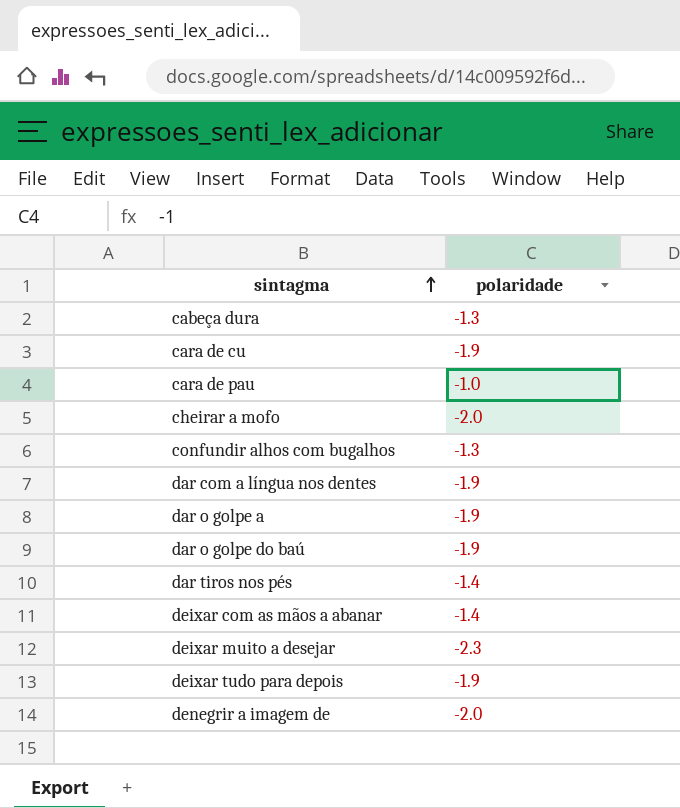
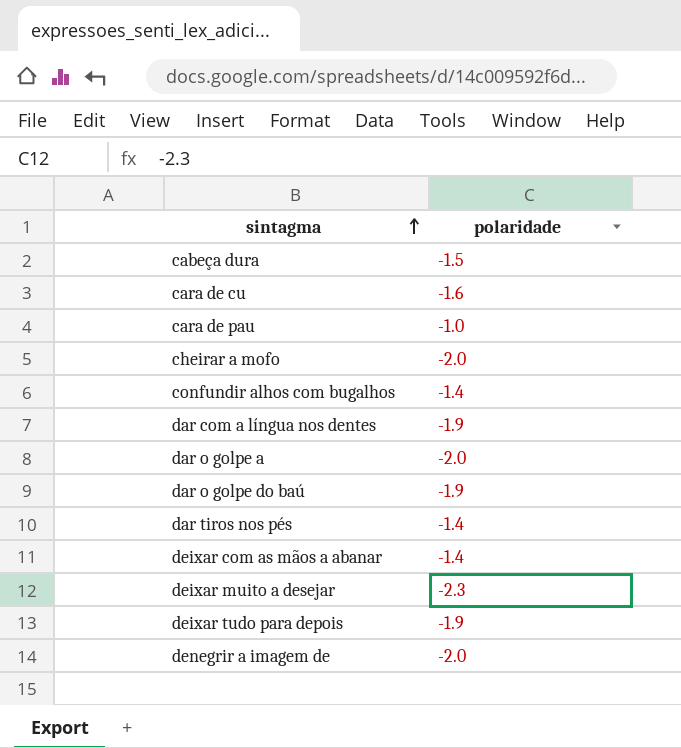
cabeça dura | polaridade: -1.3 -> -1.5
cara de cu | polaridade: -1.9 -> -1.6
confundir alhos com bugalhos | polaridade: -1.3 -> -1.4
dar o golpe a | polaridade: -1.9 -> -2.0

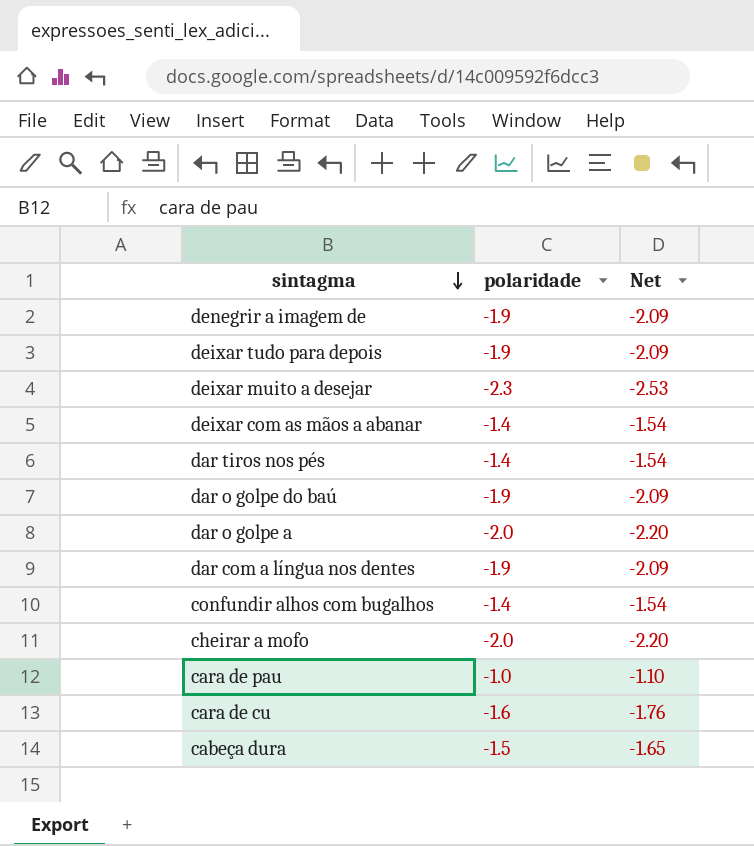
row order: sintagma ascending -> sintagma descending
column Net | formula: none -> [polaridade] * 1.1
denegrir a imagem de | polaridade: -2.0 -> -1.9

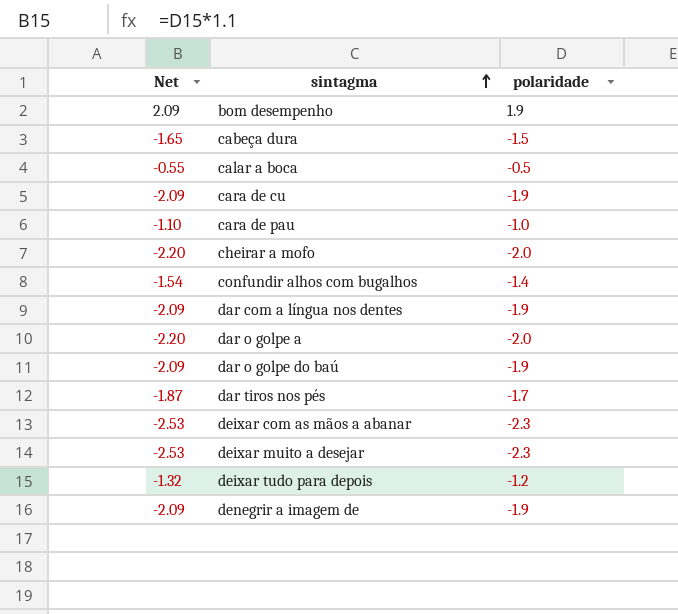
row order: sintagma descending -> sintagma ascending
column Net | position: 3 -> 1
row bom desempenho: none -> 2.09 | 1.9
row calar a boca: none -> -0.55 | -0.5
cara de cu | Net: -1.76 -> -2.09
cara de cu | polaridade: -1.6 -> -1.9
dar tiros nos pés | Net: -1.54 -> -1.87
dar tiros nos pés | polaridade: -1.4 -> -1.7
deixar com as mãos a abanar | Net: -1.54 -> -2.53
deixar com as mãos a abanar | polaridade: -1.4 -> -2.3
deixar tudo para depois | Net: -2.09 -> -1.32
deixar tudo para depois | polaridade: -1.9 -> -1.2

